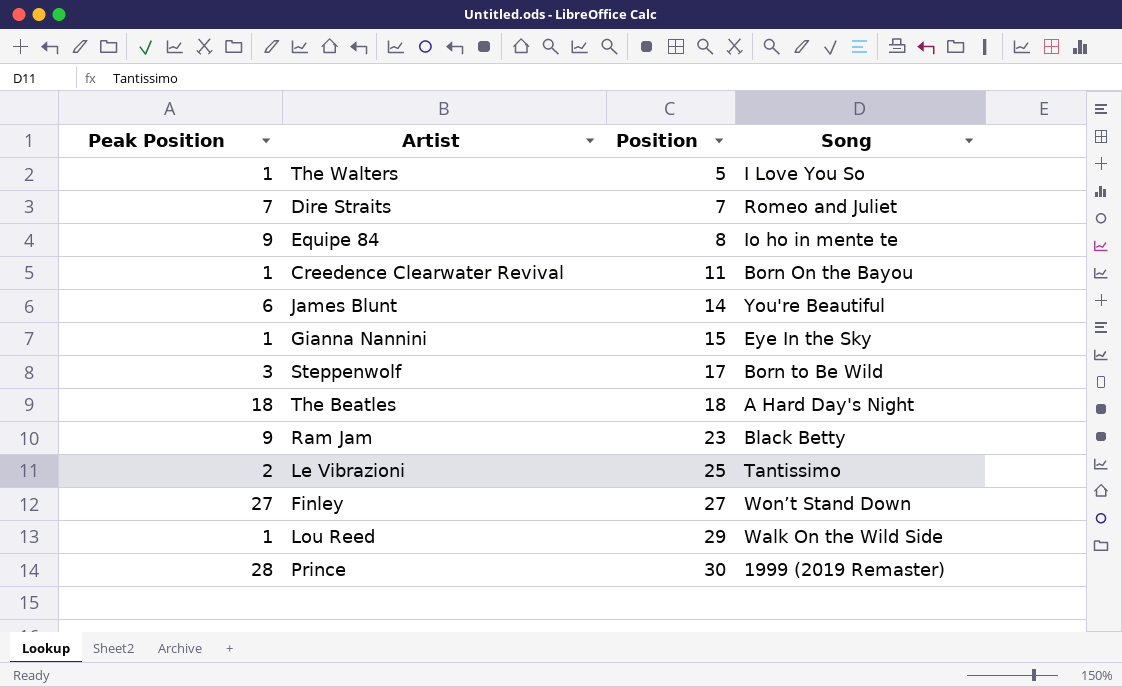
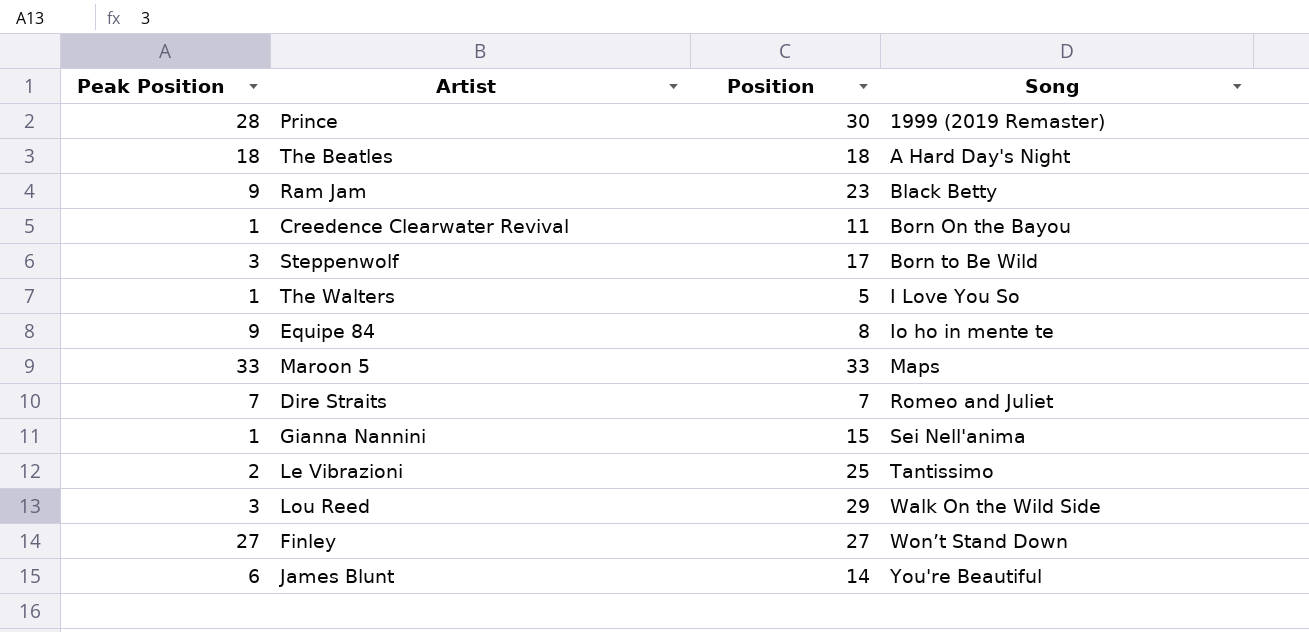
row order: Position ascending -> Song ascending
row Maroon 5: none -> 33 | 33 | Maps
Gianna Nannini | Song: Eye In the Sky -> Sei Nell'anima
Lou Reed | Peak Position: 1 -> 3

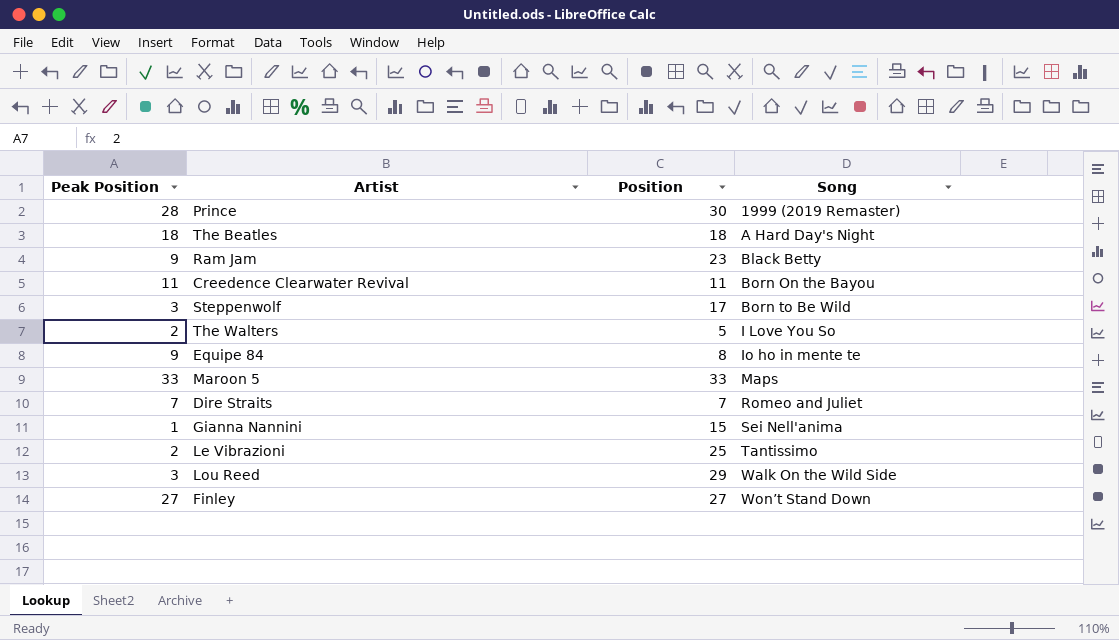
row James Blunt: 6 | 14 | You're Beautiful -> none
Creedence Clearwater Revival | Peak Position: 1 -> 11
The Walters | Peak Position: 1 -> 2

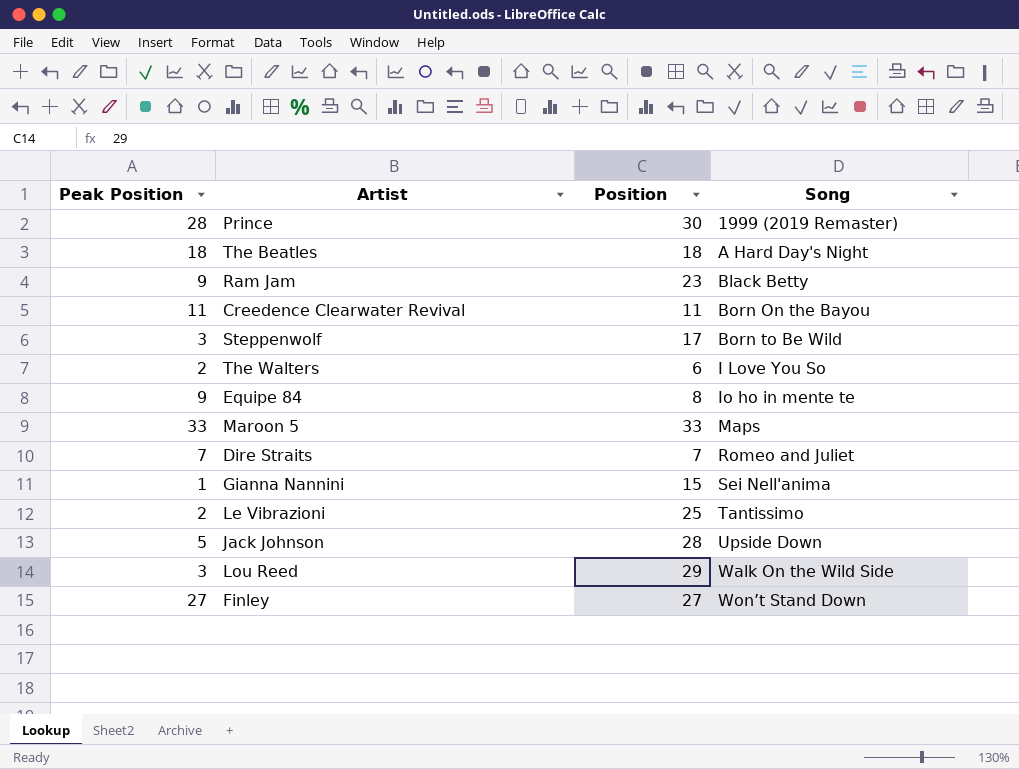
The Walters | Position: 5 -> 6
row Jack Johnson: none -> 5 | 28 | Upside Down

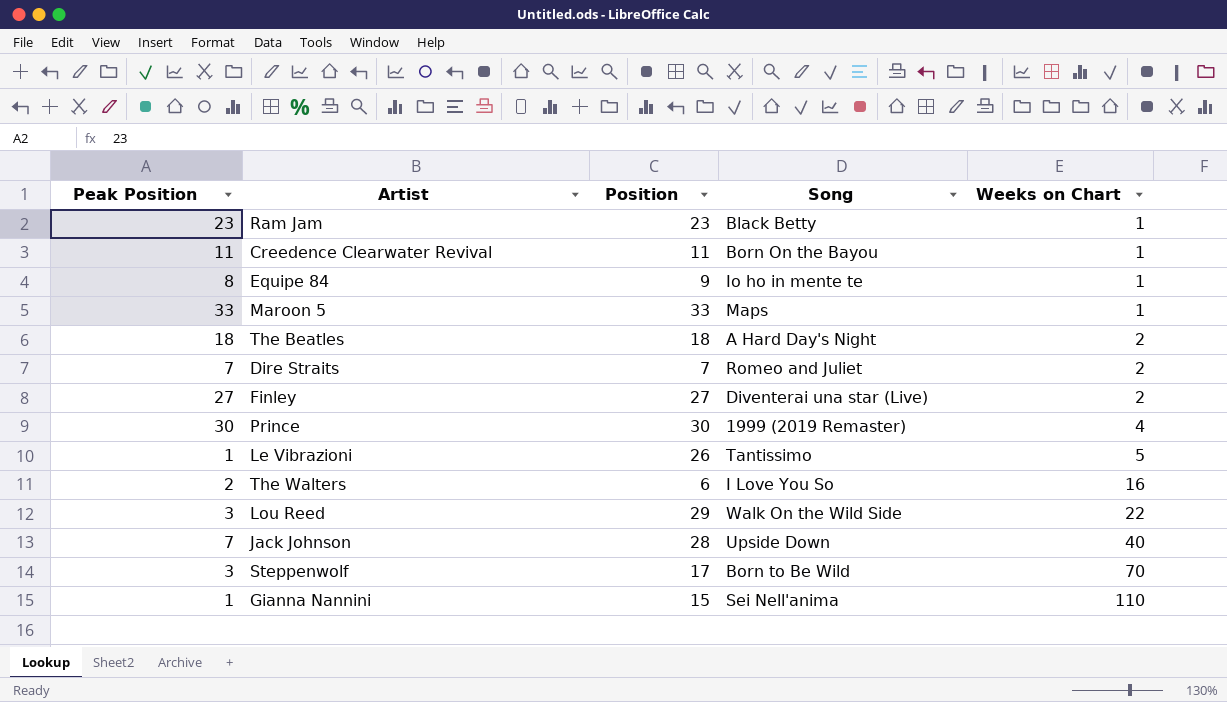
row order: Song ascending -> Weeks on Chart ascending
column Weeks on Chart | position: none -> 5
Ram Jam | Peak Position: 9 -> 23
Equipe 84 | Peak Position: 9 -> 8
Equipe 84 | Position: 8 -> 9
Finley | Song: Won’t Stand Down -> Diventerai una star (Live)
Prince | Peak Position: 28 -> 30
Le Vibrazioni | Peak Position: 2 -> 1
Le Vibrazioni | Position: 25 -> 26
Jack Johnson | Peak Position: 5 -> 7

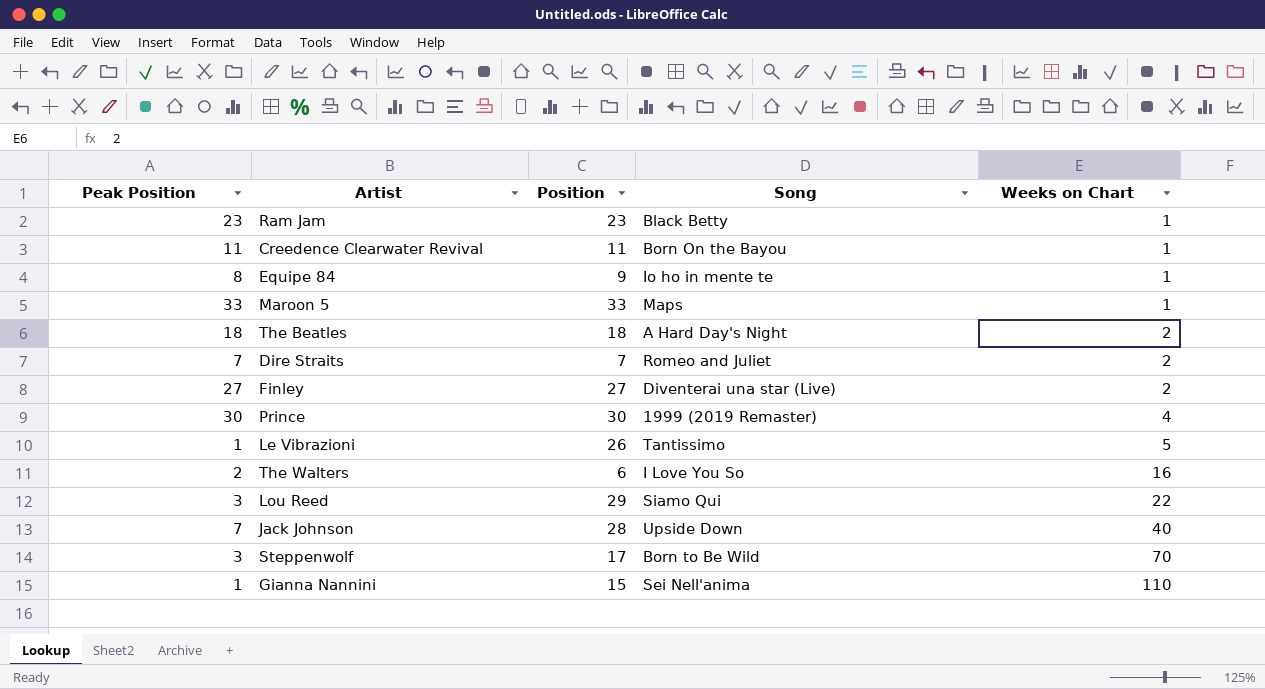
Lou Reed | Song: Walk On the Wild Side -> Siamo Qui

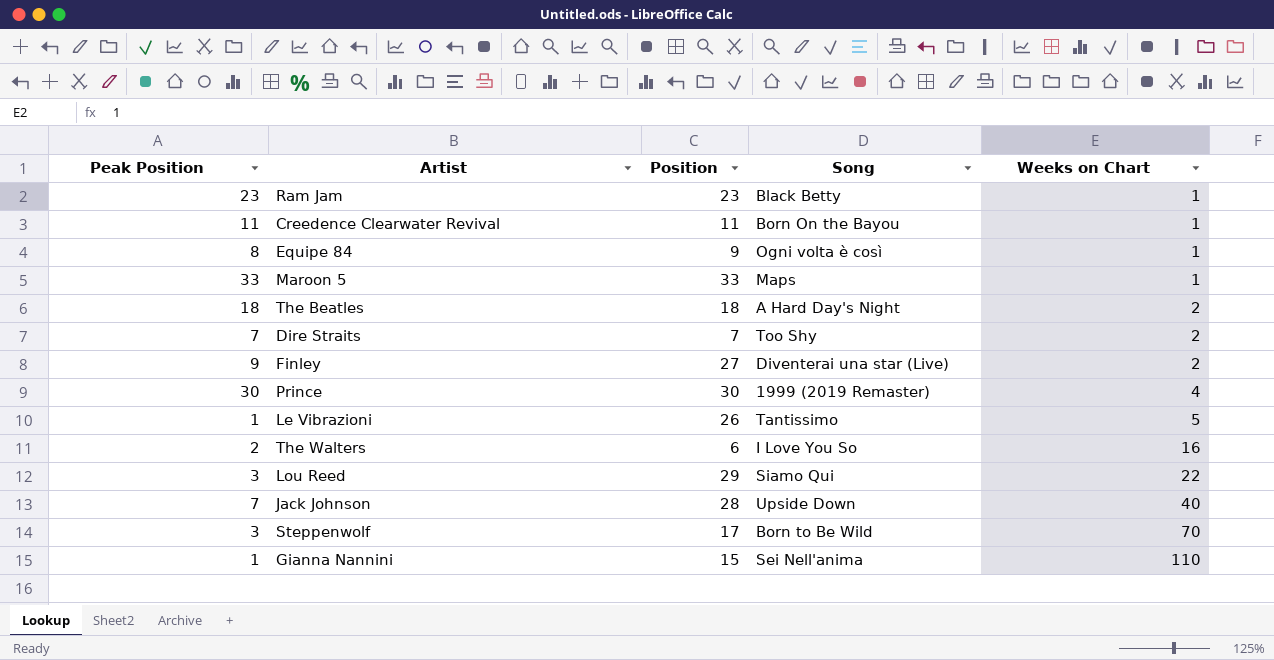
Equipe 84 | Song: Io ho in mente te -> Ogni volta è così
Dire Straits | Song: Romeo and Juliet -> Too Shy
Finley | Peak Position: 27 -> 9

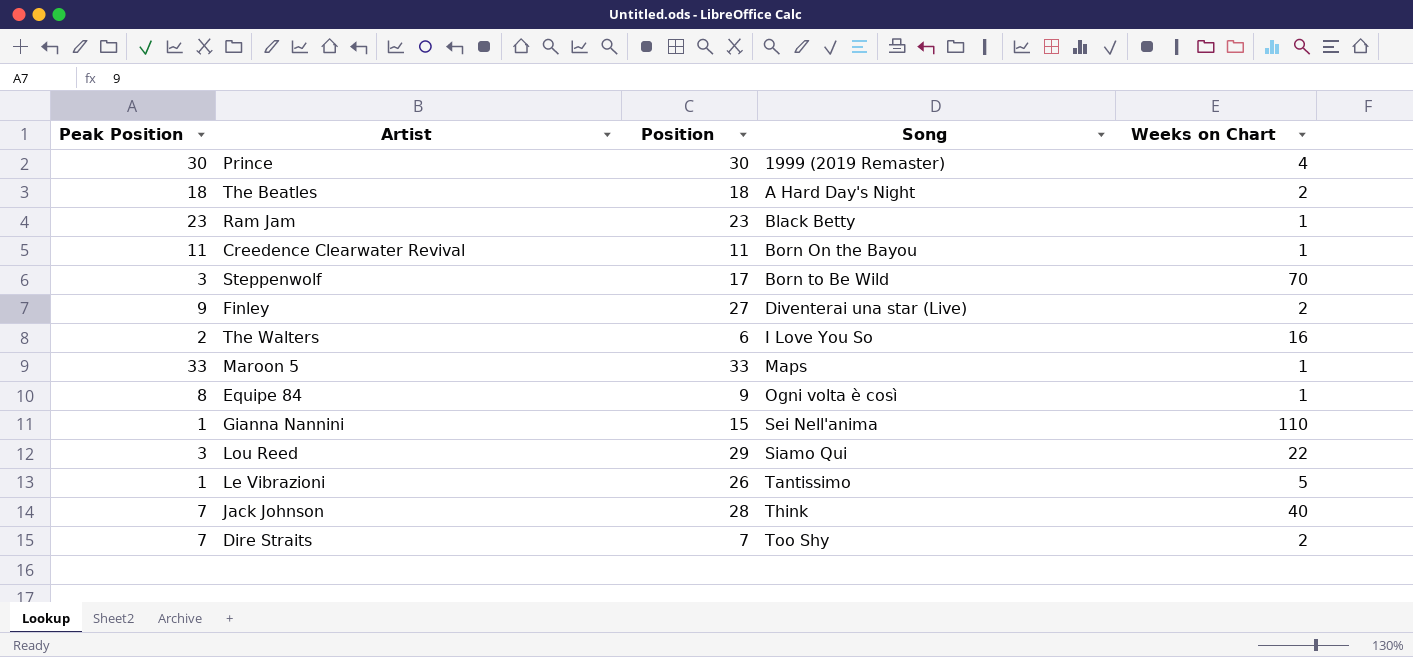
row order: Weeks on Chart ascending -> Song ascending
Jack Johnson | Song: Upside Down -> Think

